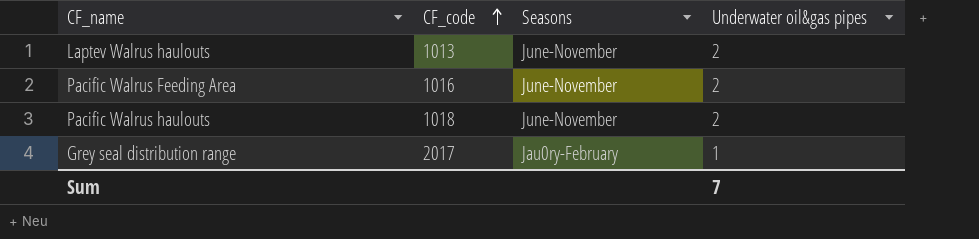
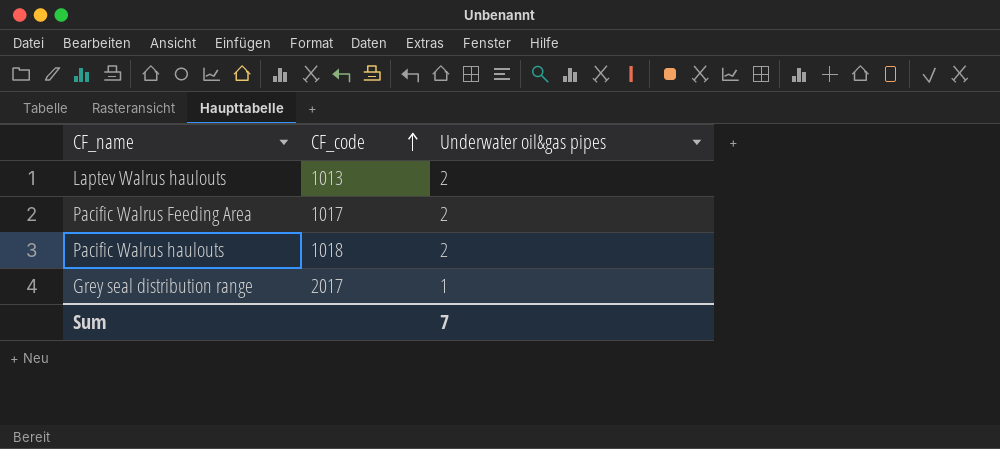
column Seasons | position: 3 -> none
Pacific Walrus Feeding Area | CF_code: 1016 -> 1017

